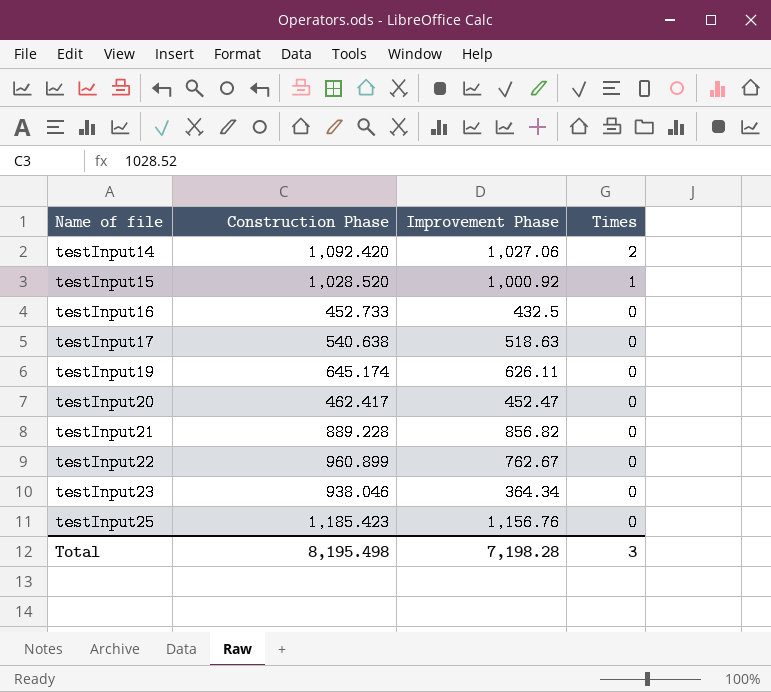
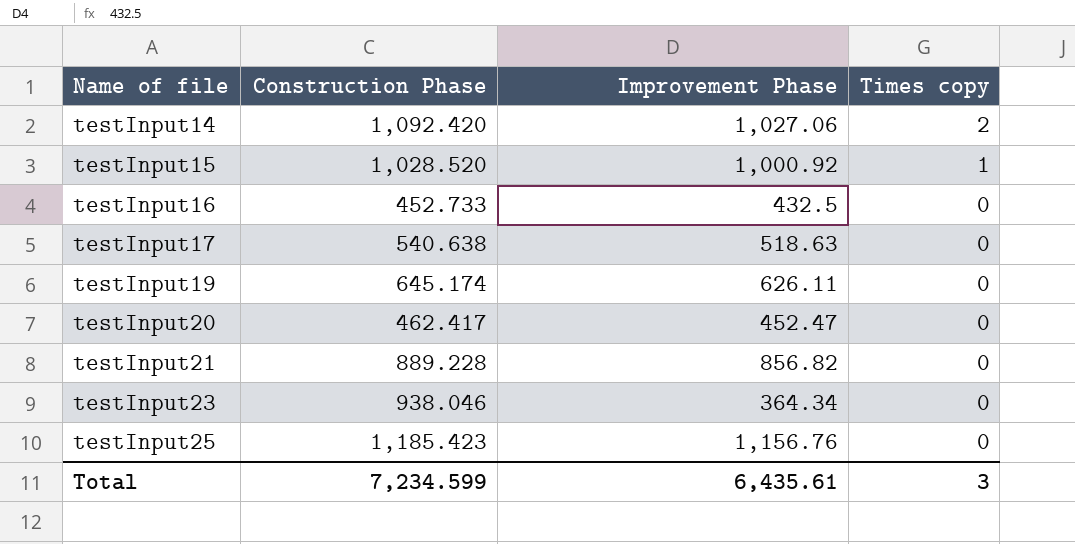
column name: Times -> Times copy
row testInput22: 960.899 | 762.67 | 0 -> none
Total | Construction Phase: 8,195.498 -> 7,234.599
Total | Improvement Phase: 7,198.28 -> 6,435.61

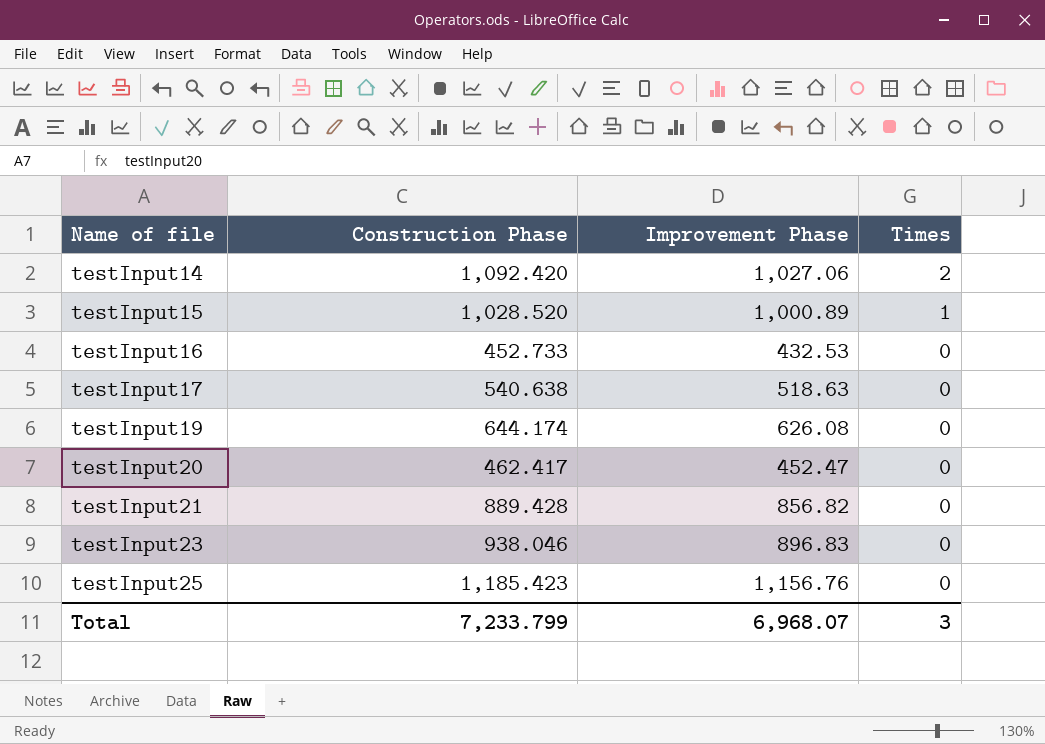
column name: Times copy -> Times
testInput15 | Improvement Phase: 1,000.92 -> 1,000.89
testInput16 | Improvement Phase: 432.5 -> 432.53
testInput19 | Construction Phase: 645.174 -> 644.174
testInput19 | Improvement Phase: 626.11 -> 626.08
testInput21 | Construction Phase: 889.228 -> 889.428
testInput23 | Improvement Phase: 364.34 -> 896.83
Total | Construction Phase: 7,234.599 -> 7,233.799
Total | Improvement Phase: 6,435.61 -> 6,968.07

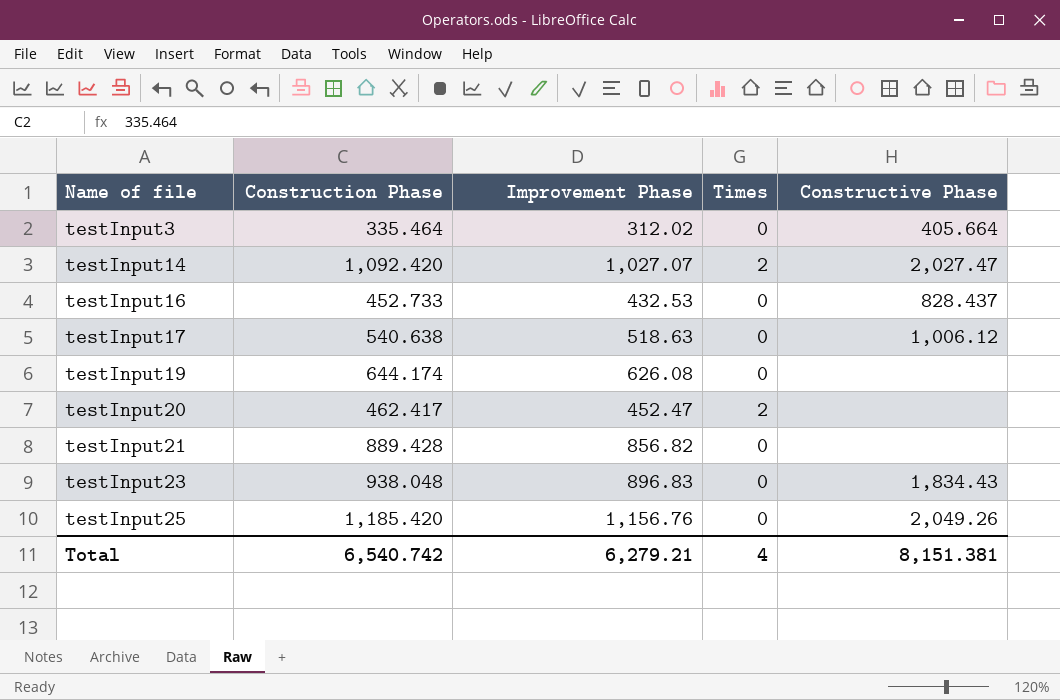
column Constructive Phase | position: none -> 5
row testInput15: 1,028.520 | 1,000.89 | 1 -> none
row testInput3: none -> 335.464 | 312.02 | 0 | 405.664
testInput14 | Improvement Phase: 1,027.06 -> 1,027.07
testInput20 | Times: 0 -> 2
testInput23 | Construction Phase: 938.046 -> 938.048
testInput25 | Construction Phase: 1,185.423 -> 1,185.420
Total | Construction Phase: 7,233.799 -> 6,540.742
Total | Improvement Phase: 6,968.07 -> 6,279.21
Total | Times: 3 -> 4

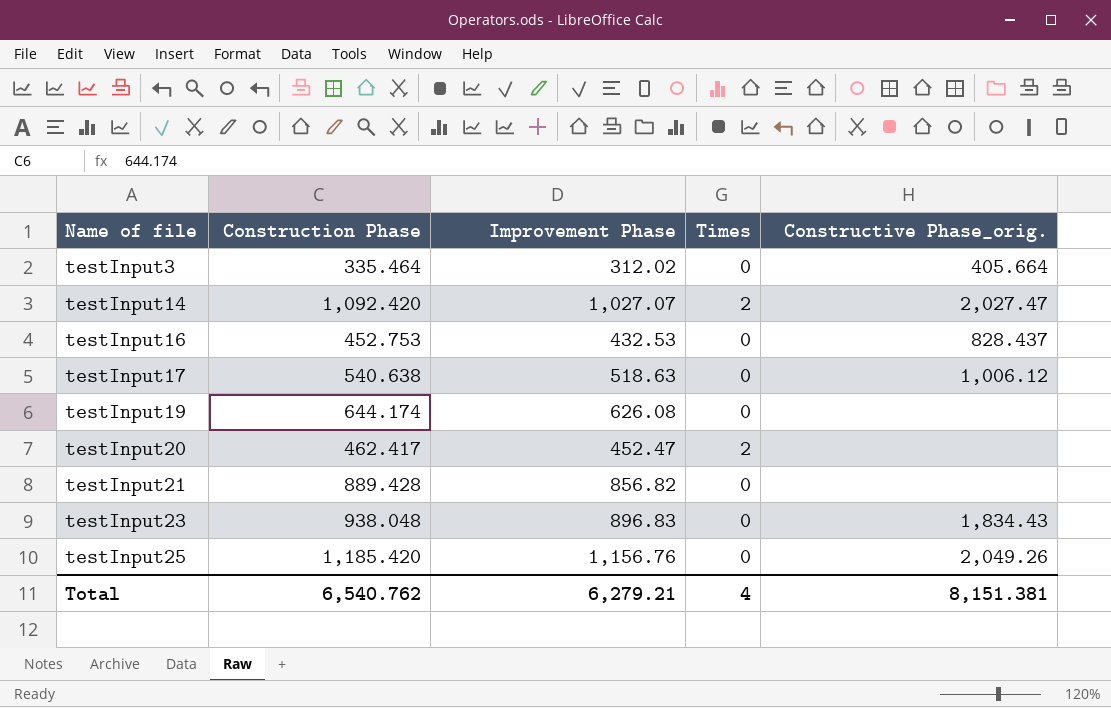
column name: Constructive Phase -> Constructive Phase_orig.
testInput16 | Construction Phase: 452.733 -> 452.753
Total | Construction Phase: 6,540.742 -> 6,540.762

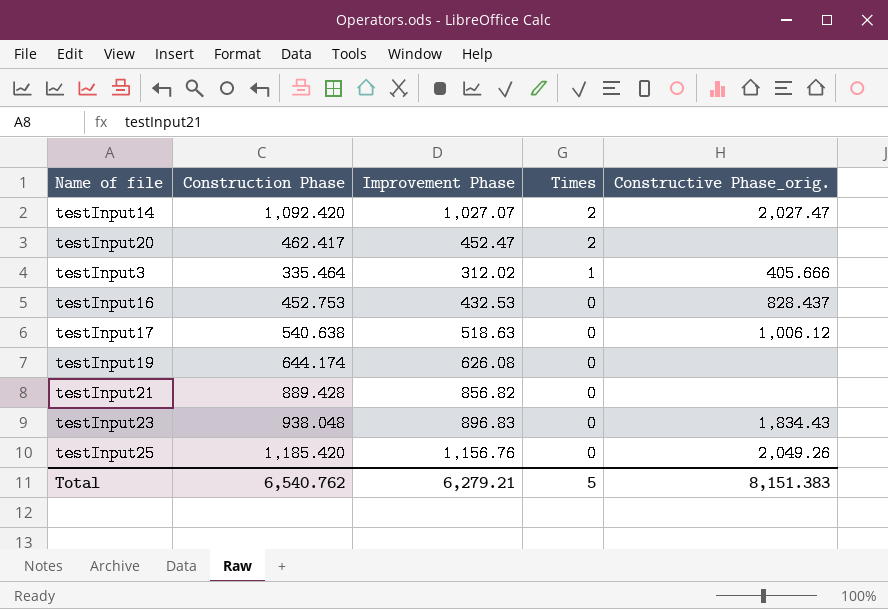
row order: Name of file ascending -> Times descending
testInput3 | Times: 0 -> 1
testInput3 | Constructive Phase_orig.: 405.664 -> 405.666
Total | Times: 4 -> 5
Total | Constructive Phase_orig.: 8,151.381 -> 8,151.383

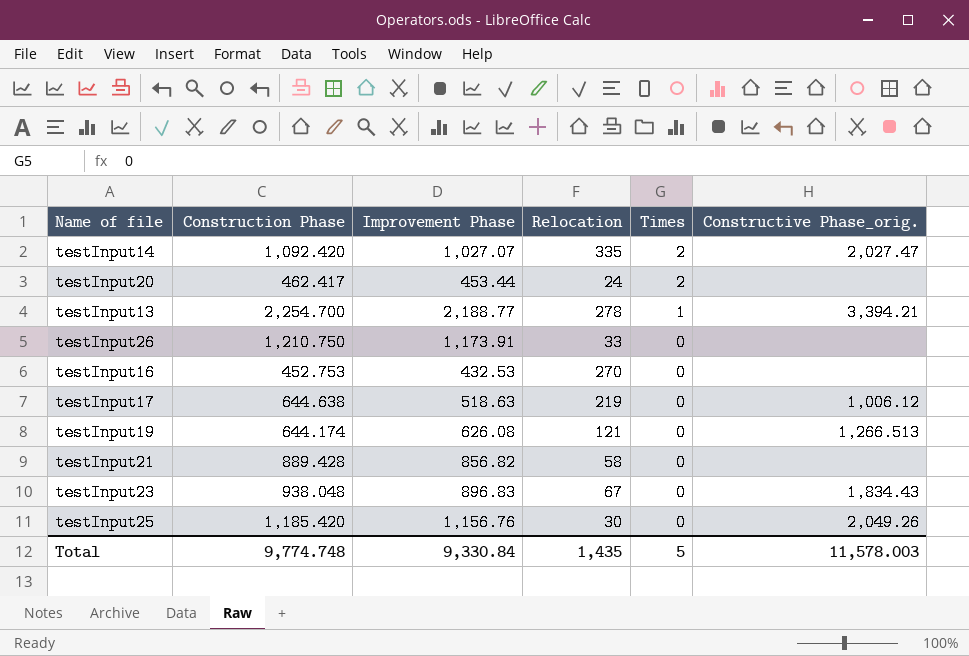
column Relocation | position: none -> 4
row testInput3: 335.464 | 312.02 | 1 | 405.666 -> none
testInput20 | Improvement Phase: 452.47 -> 453.44
row testInput13: none -> 2,254.700 | 2,188.77 | 278 | 1 | 3,394.21
row testInput26: none -> 1,210.750 | 1,173.91 | 33 | 0 | none
testInput16 | Constructive Phase_orig.: 828.437 -> none
testInput17 | Construction Phase: 540.638 -> 644.638
testInput19 | Constructive Phase_orig.: none -> 1,266.513
Total | Construction Phase: 6,540.762 -> 9,774.748
Total | Improvement Phase: 6,279.21 -> 9,330.84
Total | Constructive Phase_orig.: 8,151.383 -> 11,578.003

